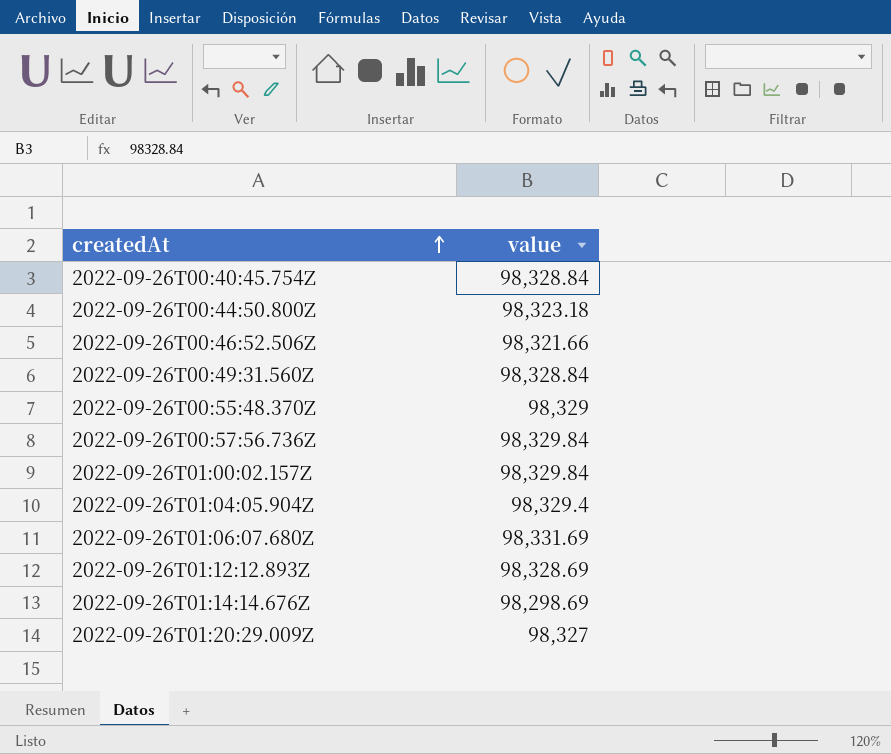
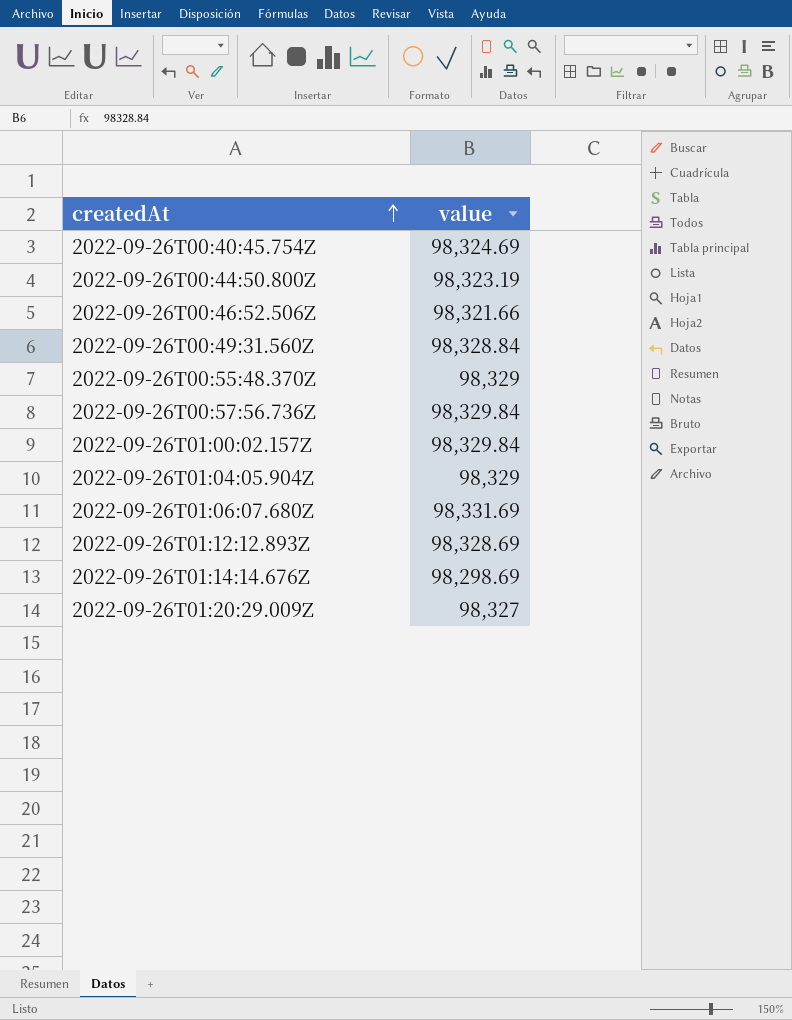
2022-09-26T00:40:45.754Z | value: 98,328.84 -> 98,324.69
2022-09-26T00:44:50.800Z | value: 98,323.18 -> 98,323.19
2022-09-26T01:04:05.904Z | value: 98,329.4 -> 98,329

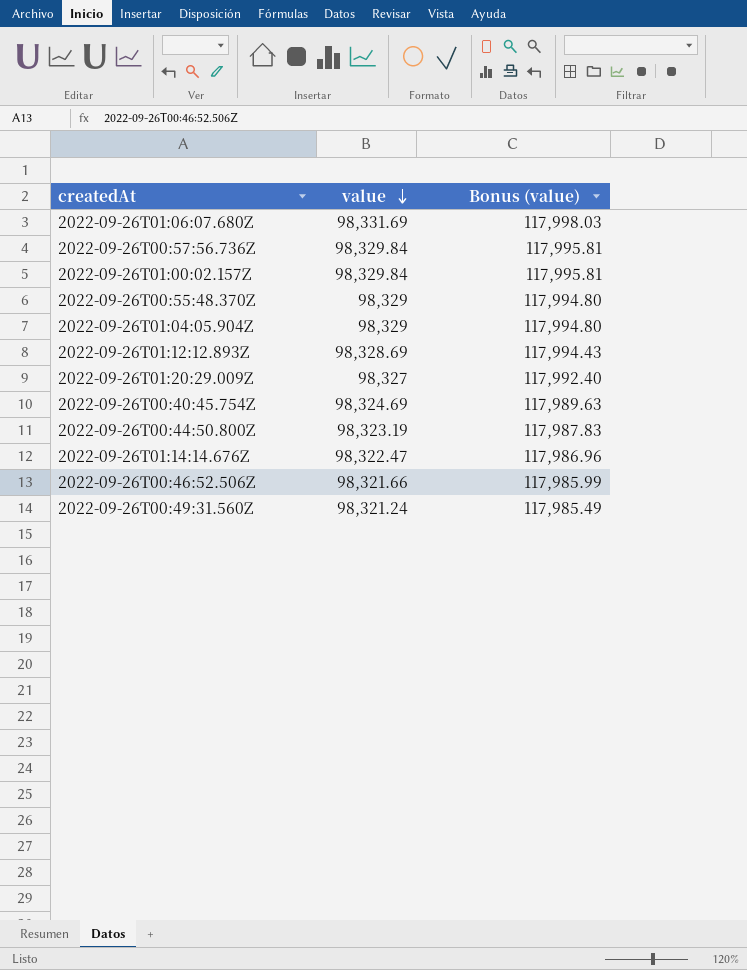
row order: createdAt ascending -> value descending
column Bonus (value) | formula: none -> [value] * 1.2
2022-09-26T01:14:14.676Z | value: 98,298.69 -> 98,322.47
2022-09-26T00:49:31.560Z | value: 98,328.84 -> 98,321.24

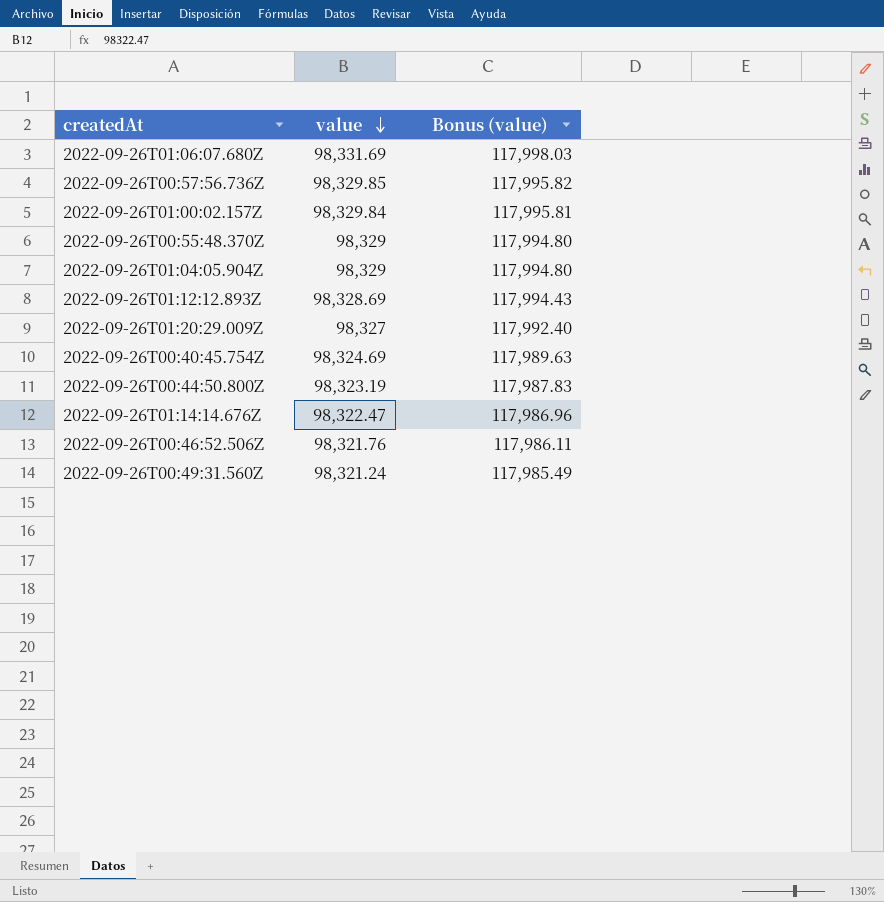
2022-09-26T00:57:56.736Z | value: 98,329.84 -> 98,329.85
2022-09-26T00:57:56.736Z | Bonus (value): 117,995.81 -> 117,995.82
2022-09-26T00:46:52.506Z | value: 98,321.66 -> 98,321.76
2022-09-26T00:46:52.506Z | Bonus (value): 117,985.99 -> 117,986.11

